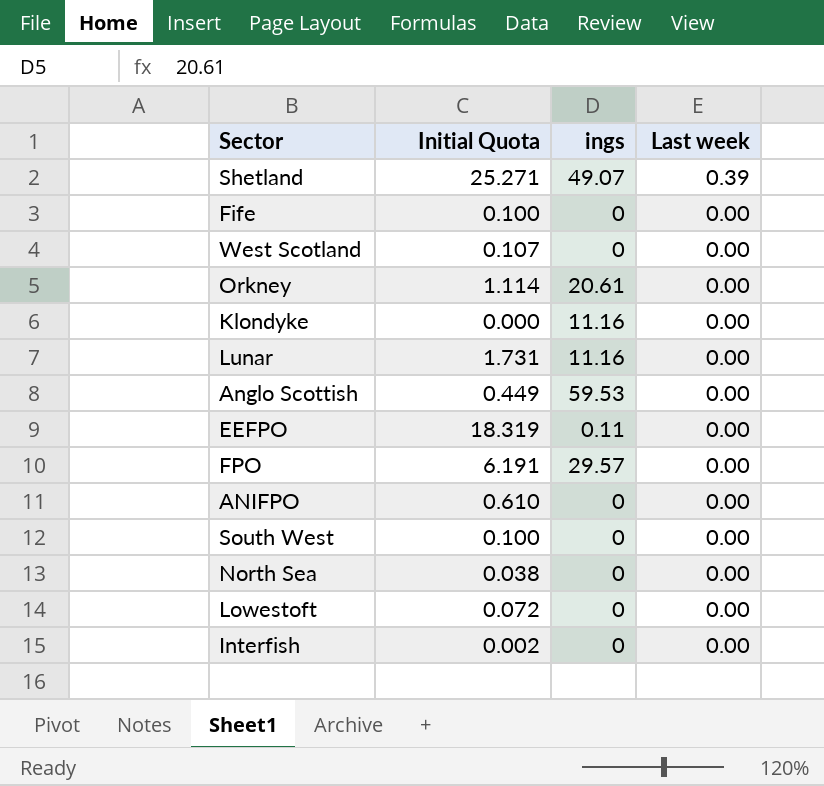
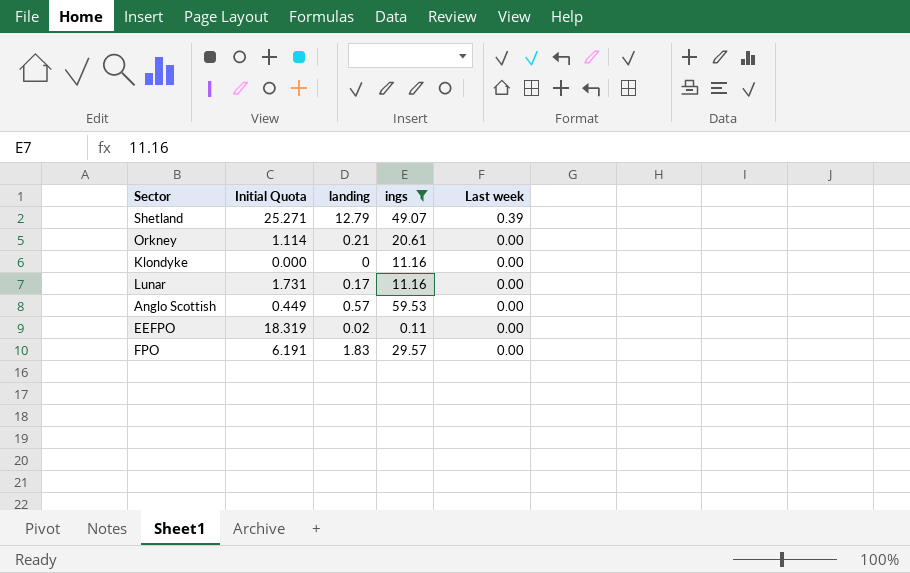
filter: none -> ings != 0
column landing | position: none -> 3

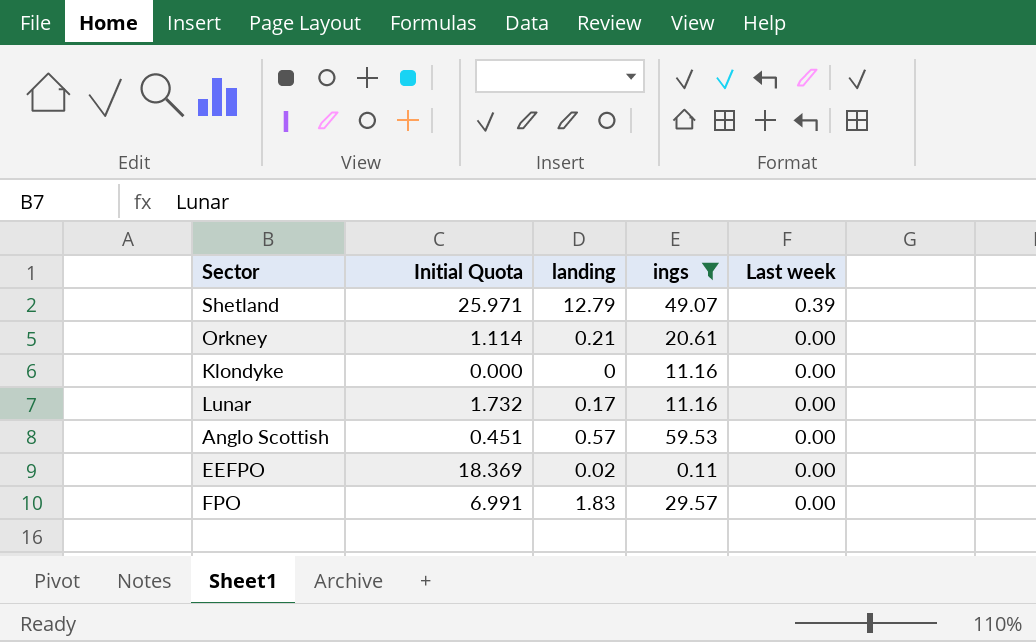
Shetland | Initial Quota: 25.271 -> 25.971
Lunar | Initial Quota: 1.731 -> 1.732
Anglo Scottish | Initial Quota: 0.449 -> 0.451
EEFPO | Initial Quota: 18.319 -> 18.369
FPO | Initial Quota: 6.191 -> 6.991

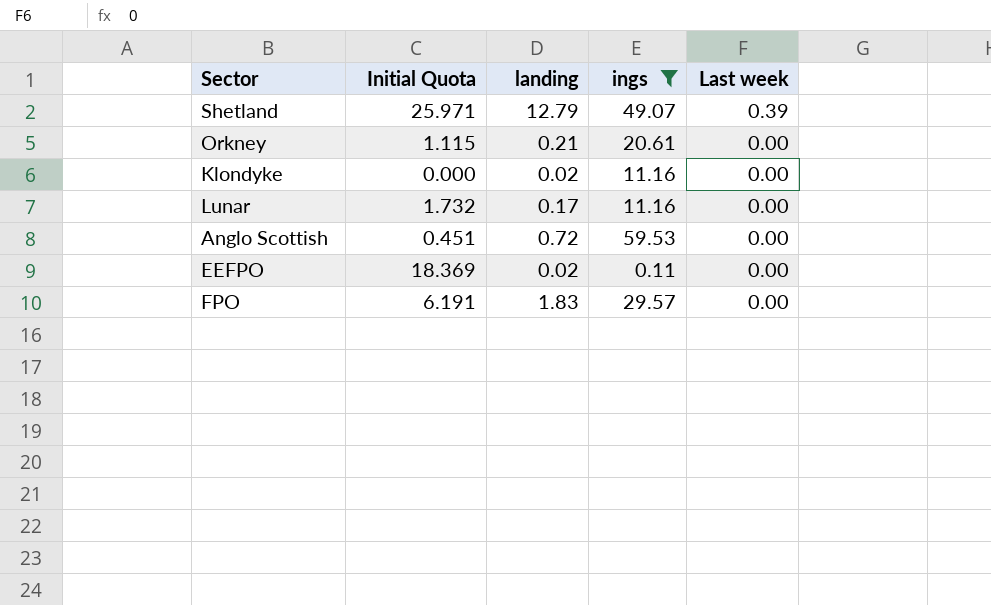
Orkney | Initial Quota: 1.114 -> 1.115
Klondyke | landing: 0 -> 0.02
Anglo Scottish | landing: 0.57 -> 0.72
FPO | Initial Quota: 6.991 -> 6.191

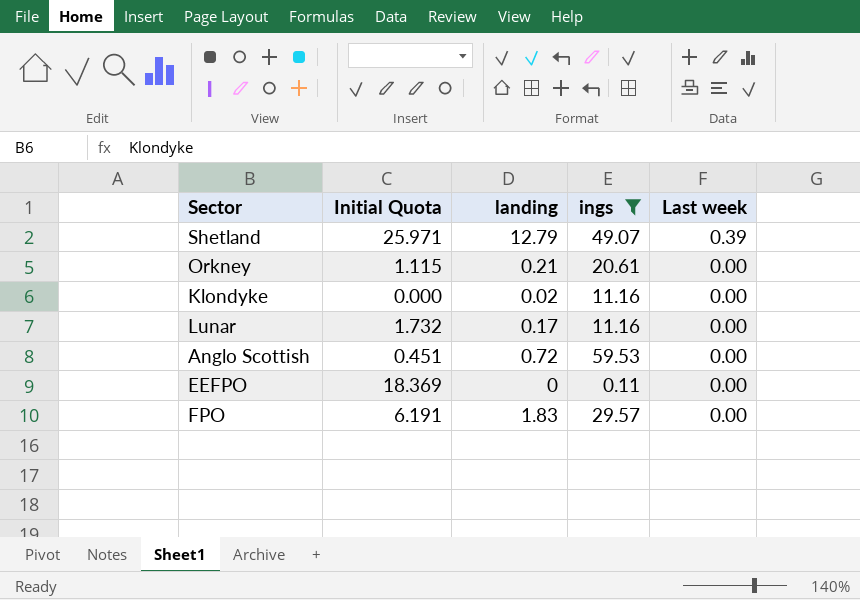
EEFPO | landing: 0.02 -> 0

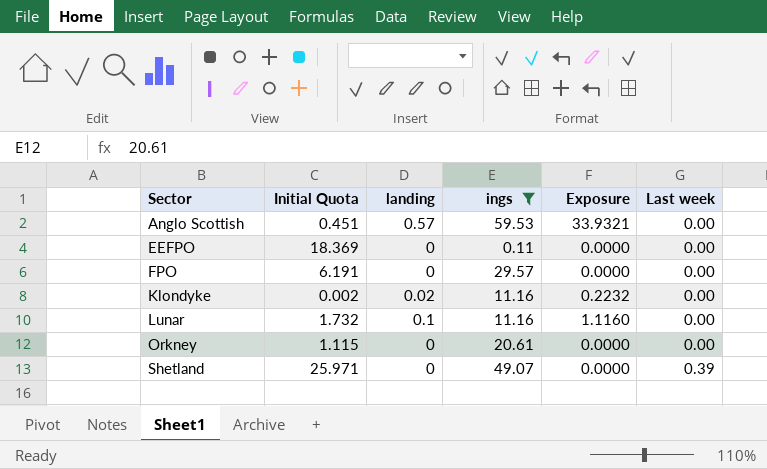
row order: Last week descending -> Sector ascending
column Exposure | formula: none -> [landing] * [ings]
Anglo Scottish | landing: 0.72 -> 0.57
FPO | landing: 1.83 -> 0
Klondyke | Initial Quota: 0.000 -> 0.002
Lunar | landing: 0.17 -> 0.1
Orkney | landing: 0.21 -> 0
Shetland | landing: 12.79 -> 0

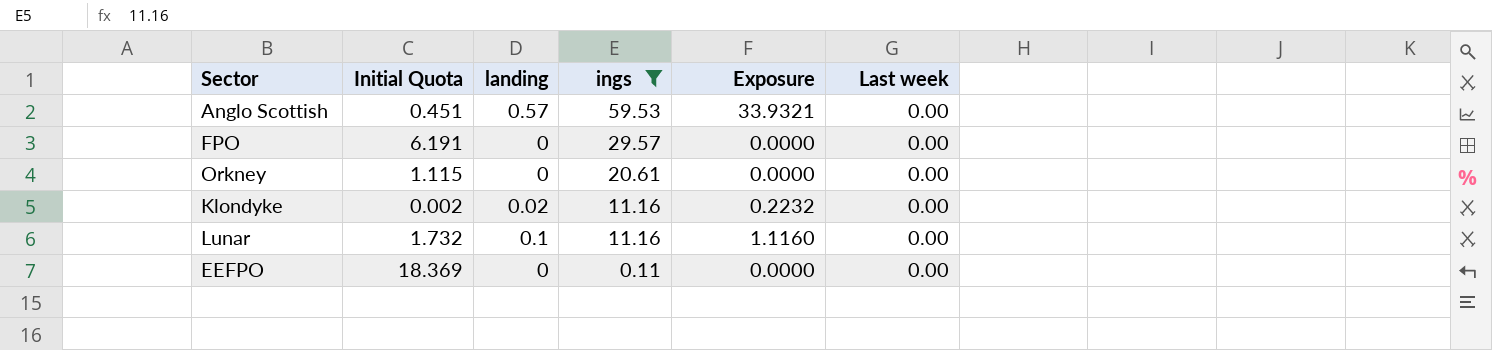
row order: Sector ascending -> ings descending
row Shetland: 25.971 | 0 | 49.07 | 0.0000 | 0.39 -> none

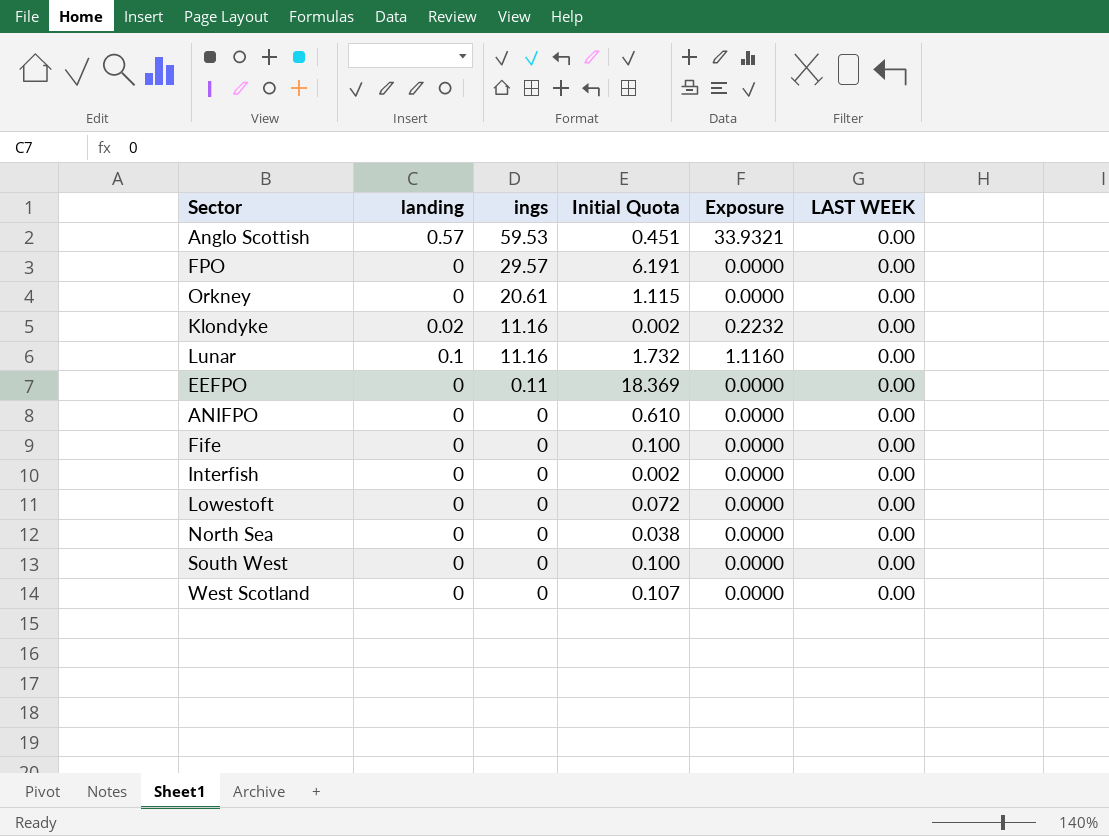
filter: ings != 0 -> none
column Initial Quota | position: 2 -> 4
column name: Last week -> LAST WEEK

